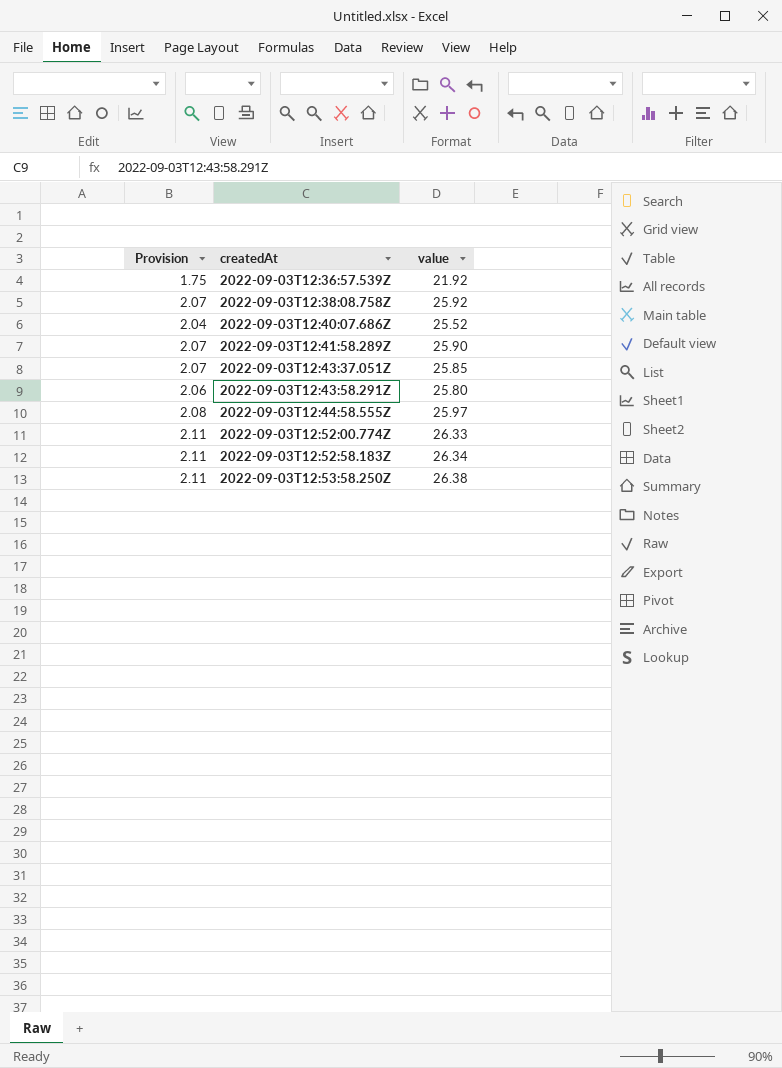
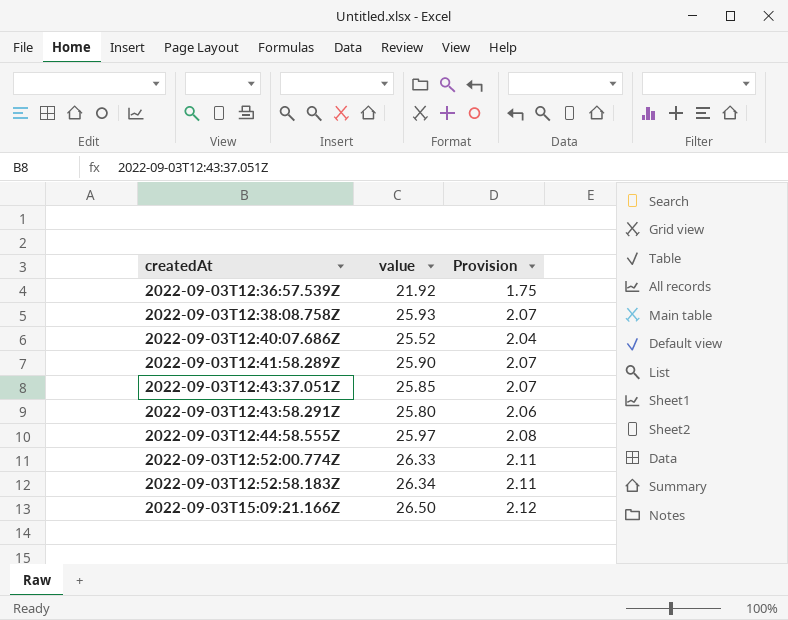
column Provision | position: 1 -> 3
row 2022-09-03T12:53:58.250Z: 2.11 | 26.38 -> none
2022-09-03T12:38:08.758Z | value: 25.92 -> 25.93
row 2022-09-03T15:09:21.166Z: none -> 26.50 | 2.12

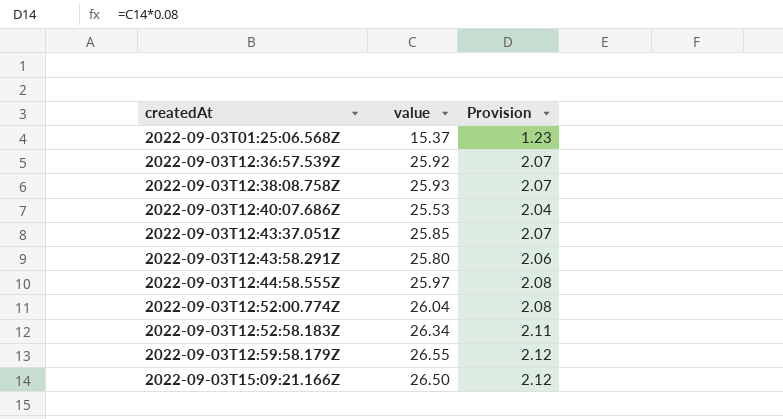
row 2022-09-03T12:41:58.289Z: 25.90 | 2.07 -> none
row 2022-09-03T01:25:06.568Z: none -> 15.37 | 1.23
2022-09-03T12:36:57.539Z | value: 21.92 -> 25.92
2022-09-03T12:36:57.539Z | Provision: 1.75 -> 2.07
2022-09-03T12:40:07.686Z | value: 25.52 -> 25.53
2022-09-03T12:52:00.774Z | value: 26.33 -> 26.04
2022-09-03T12:52:00.774Z | Provision: 2.11 -> 2.08
row 2022-09-03T12:59:58.179Z: none -> 26.55 | 2.12

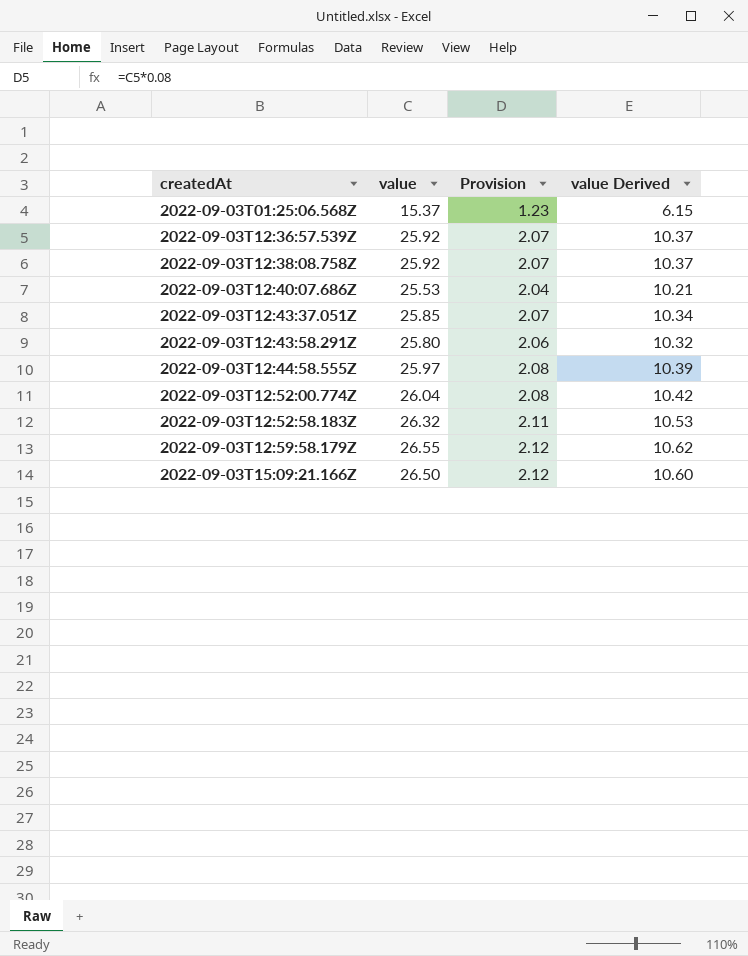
column value Derived | formula: none -> [value] * 0.4
2022-09-03T12:38:08.758Z | value: 25.93 -> 25.92
2022-09-03T12:52:58.183Z | value: 26.34 -> 26.32

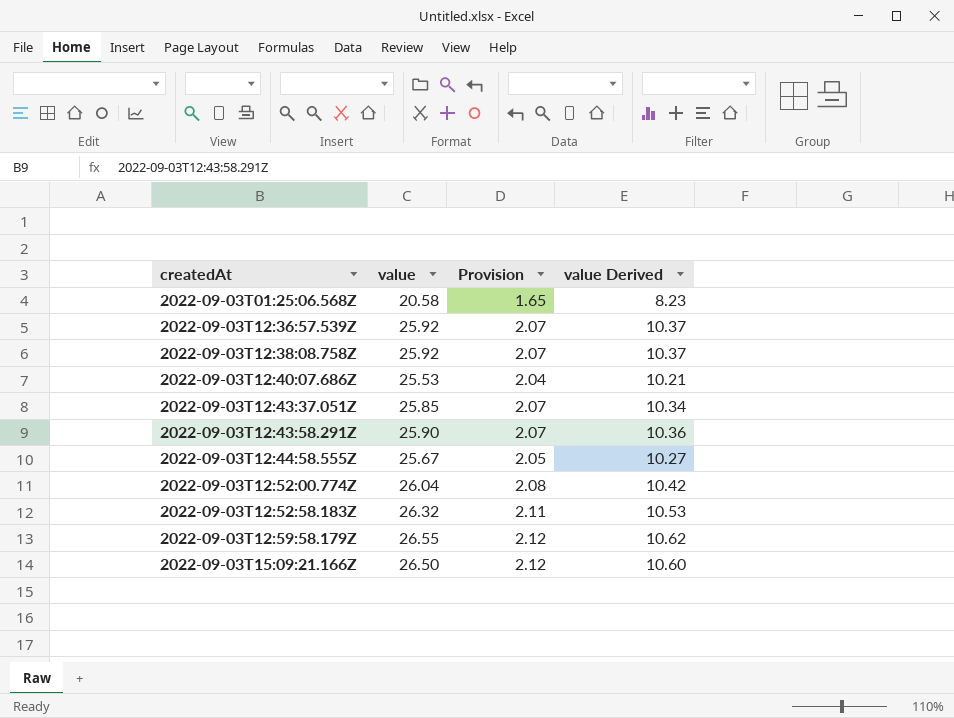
2022-09-03T01:25:06.568Z | value: 15.37 -> 20.58
2022-09-03T01:25:06.568Z | Provision: 1.23 -> 1.65
2022-09-03T01:25:06.568Z | value Derived: 6.15 -> 8.23
2022-09-03T12:43:58.291Z | value: 25.80 -> 25.90
2022-09-03T12:43:58.291Z | Provision: 2.06 -> 2.07
2022-09-03T12:43:58.291Z | value Derived: 10.32 -> 10.36
2022-09-03T12:44:58.555Z | value: 25.97 -> 25.67
2022-09-03T12:44:58.555Z | Provision: 2.08 -> 2.05
2022-09-03T12:44:58.555Z | value Derived: 10.39 -> 10.27

